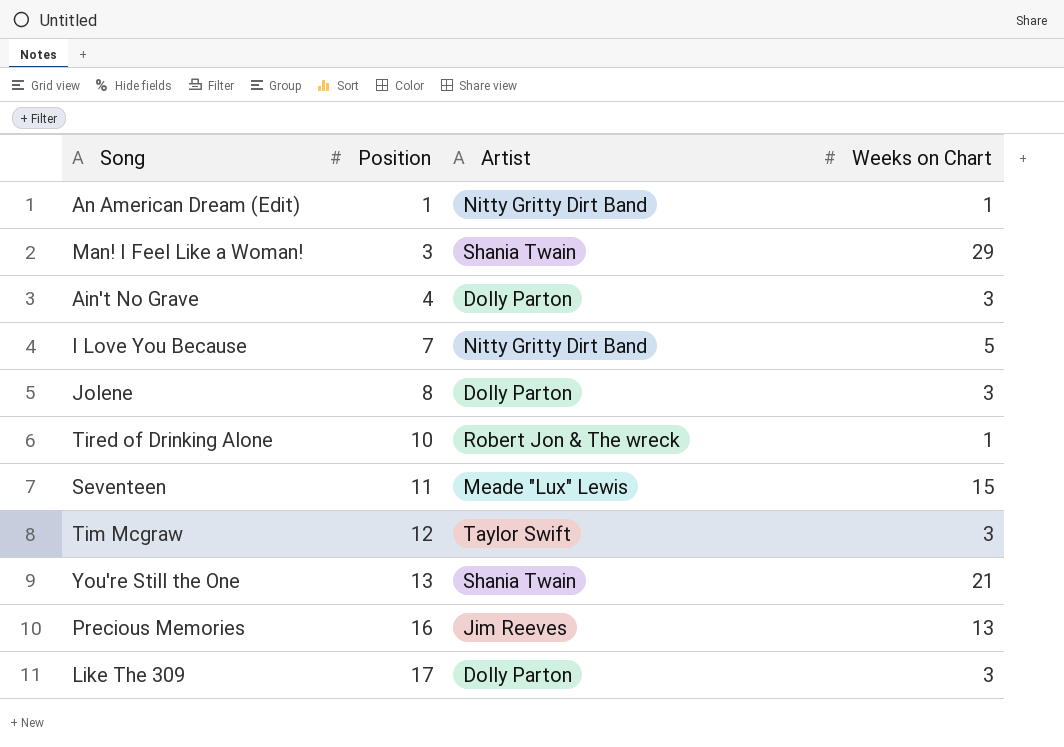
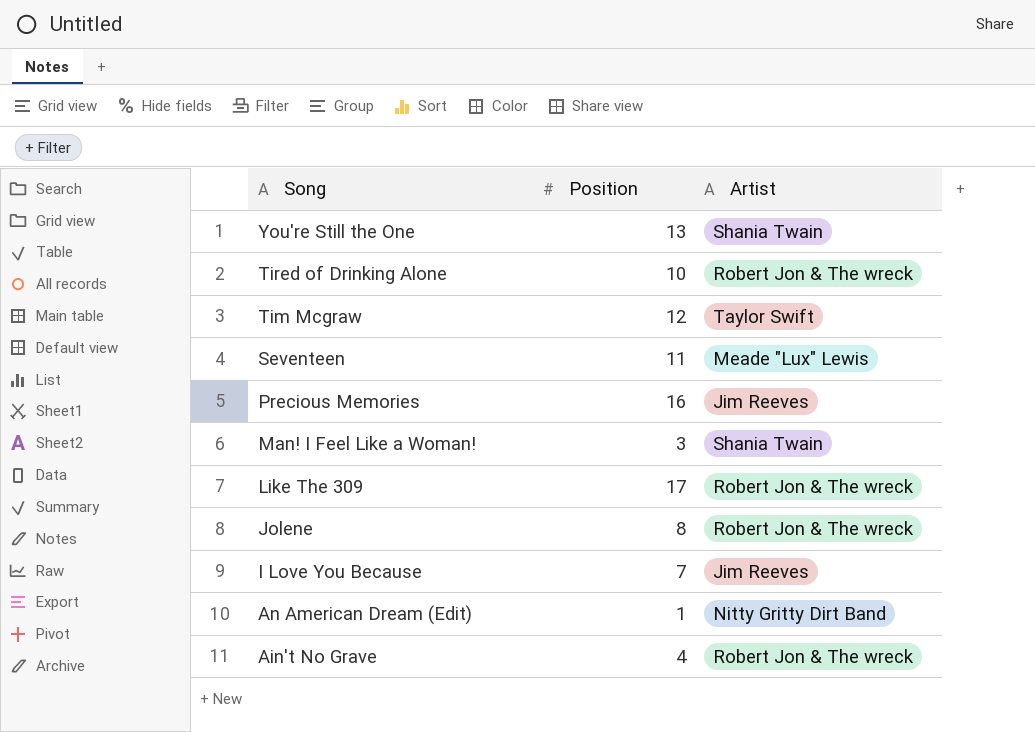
row order: Position ascending -> Song descending
column Weeks on Chart | position: 4 -> none
Like The 309 | Artist: Dolly Parton -> Robert Jon & The wreck
Jolene | Artist: Dolly Parton -> Robert Jon & The wreck
I Love You Because | Artist: Nitty Gritty Dirt Band -> Jim Reeves
Ain't No Grave | Artist: Dolly Parton -> Robert Jon & The wreck

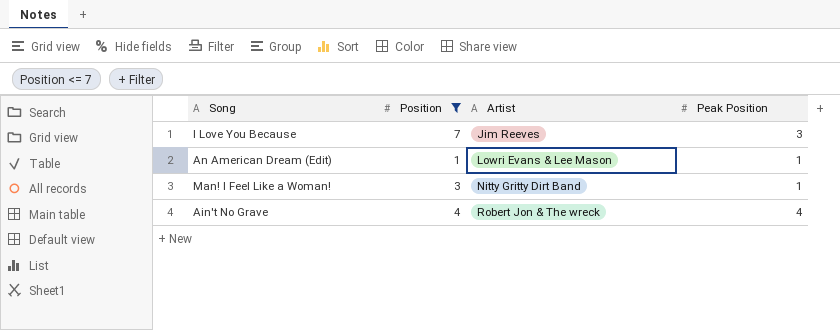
filter: none -> Position <= 7
row order: Song descending -> Artist ascending
column Peak Position | position: none -> 4
An American Dream (Edit) | Artist: Nitty Gritty Dirt Band -> Lowri Evans & Lee Mason
Man! I Feel Like a Woman! | Artist: Shania Twain -> Nitty Gritty Dirt Band

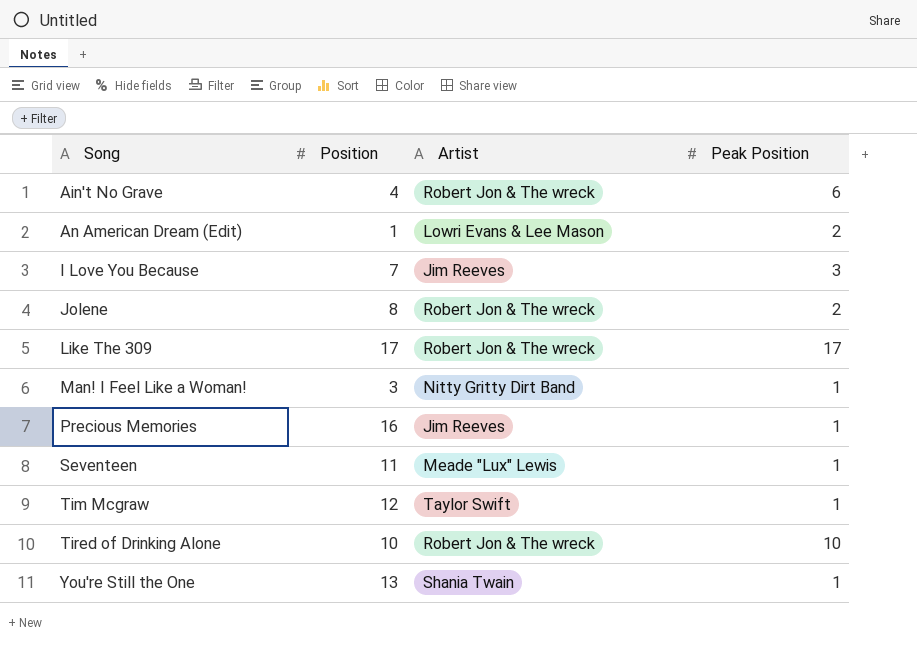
filter: Position <= 7 -> none
row order: Artist ascending -> Song ascending
Ain't No Grave | Peak Position: 4 -> 6
An American Dream (Edit) | Peak Position: 1 -> 2

